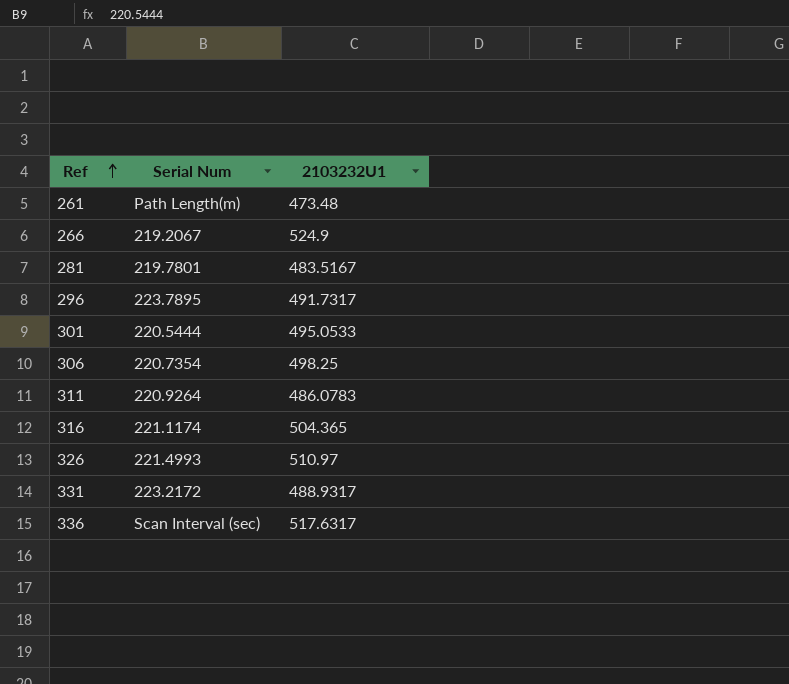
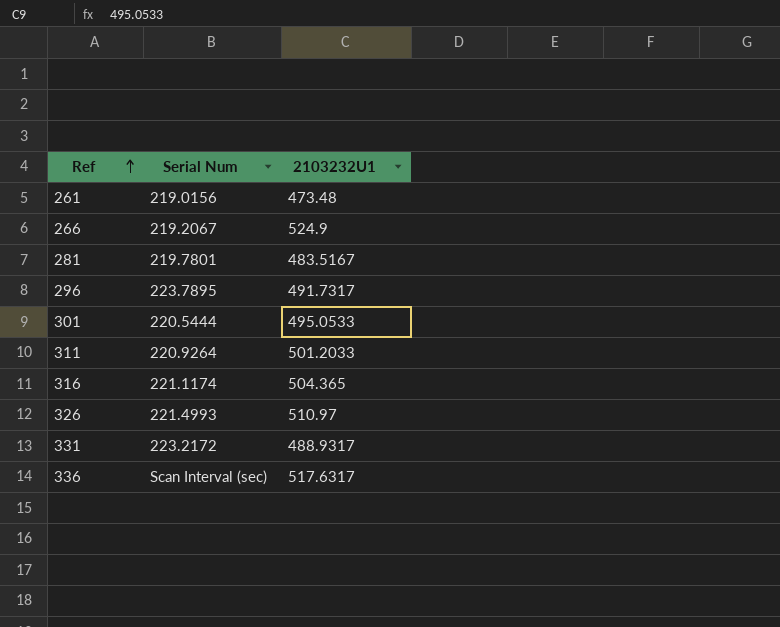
row 306: 220.7354 | 498.25 -> none
261 | Serial Num: Path Length(m) -> 219.0156
311 | 2103232U1: 486.0783 -> 501.2033

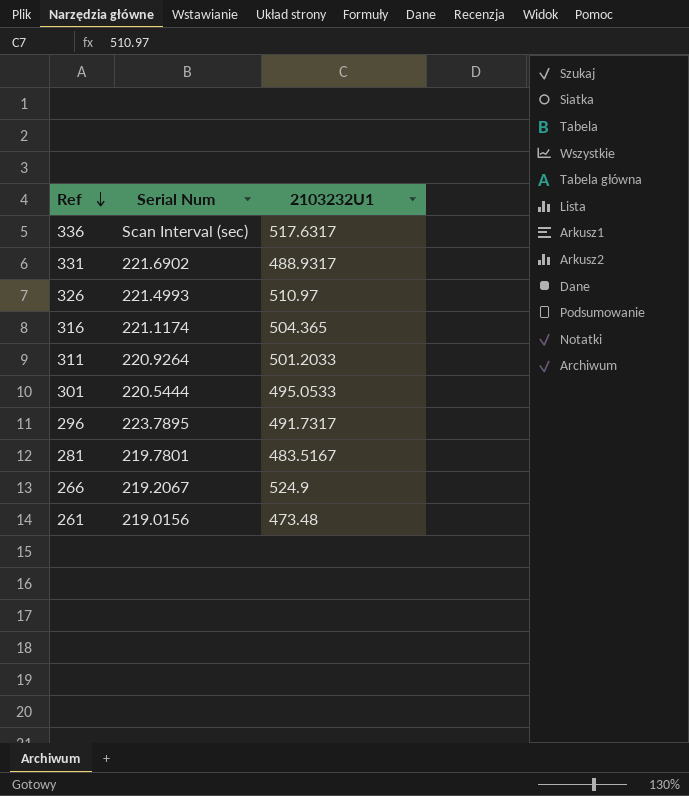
row order: Ref ascending -> Ref descending
331 | Serial Num: 223.2172 -> 221.6902

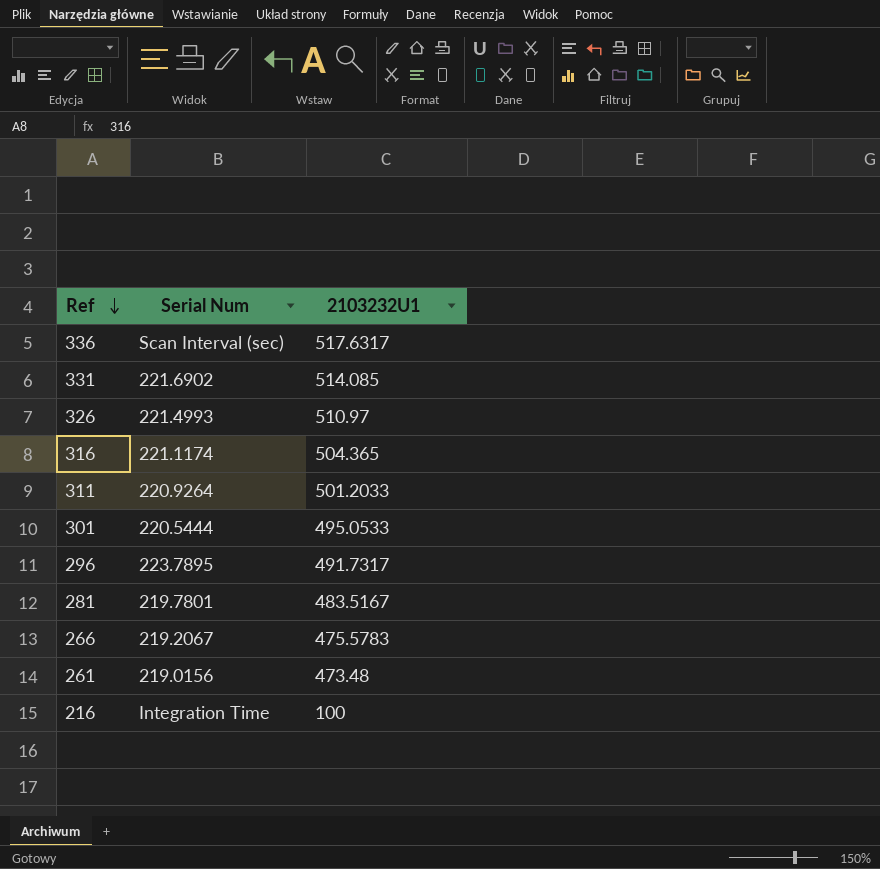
331 | 2103232U1: 488.9317 -> 514.085
266 | 2103232U1: 524.9 -> 475.5783
row 216: none -> Integration Time | 100

